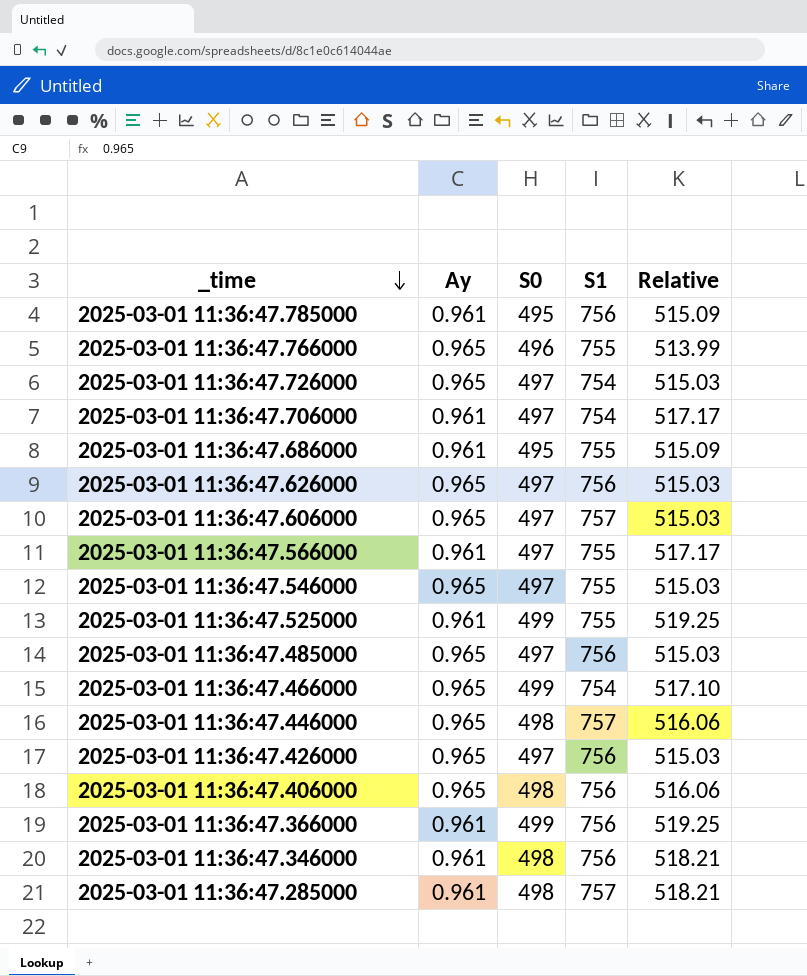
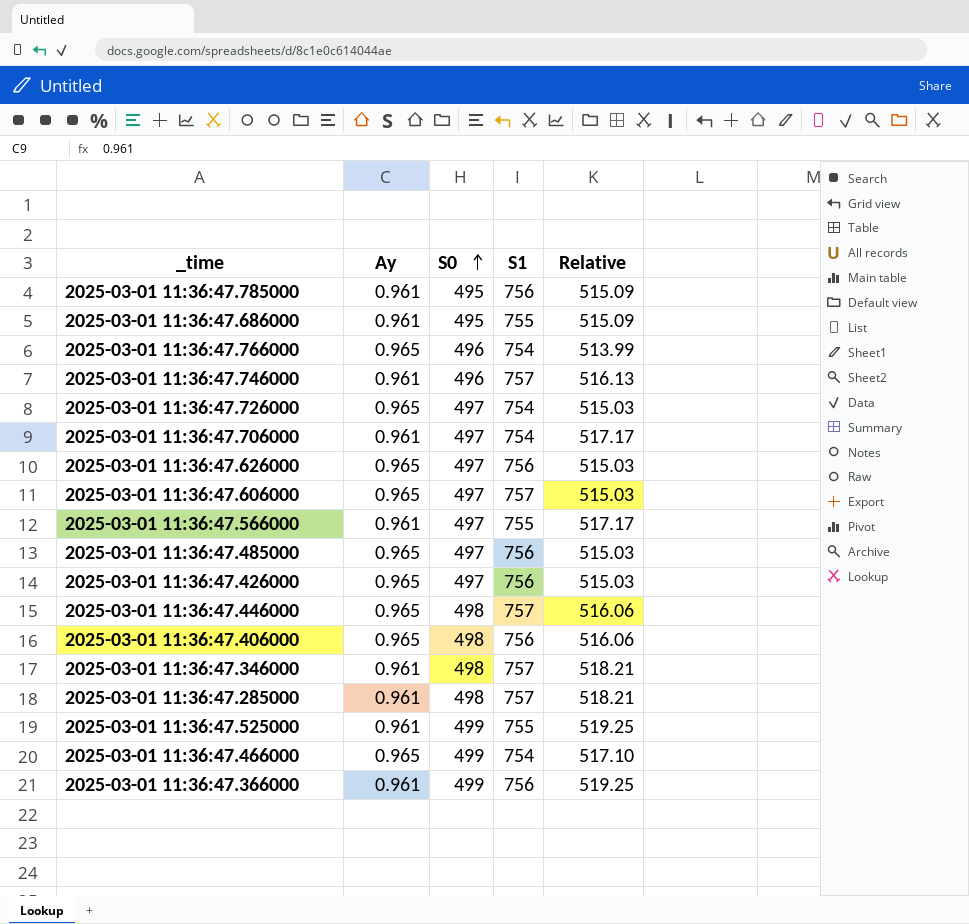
row order: _time descending -> S0 ascending
row 2025-03-01 11:36:47.546000: 0.965 | 497 | 755 | 515.03 -> none
2025-03-01 11:36:47.766000 | S1: 755 -> 754
row 2025-03-01 11:36:47.746000: none -> 0.961 | 496 | 757 | 516.13
2025-03-01 11:36:47.346000 | S1: 756 -> 757

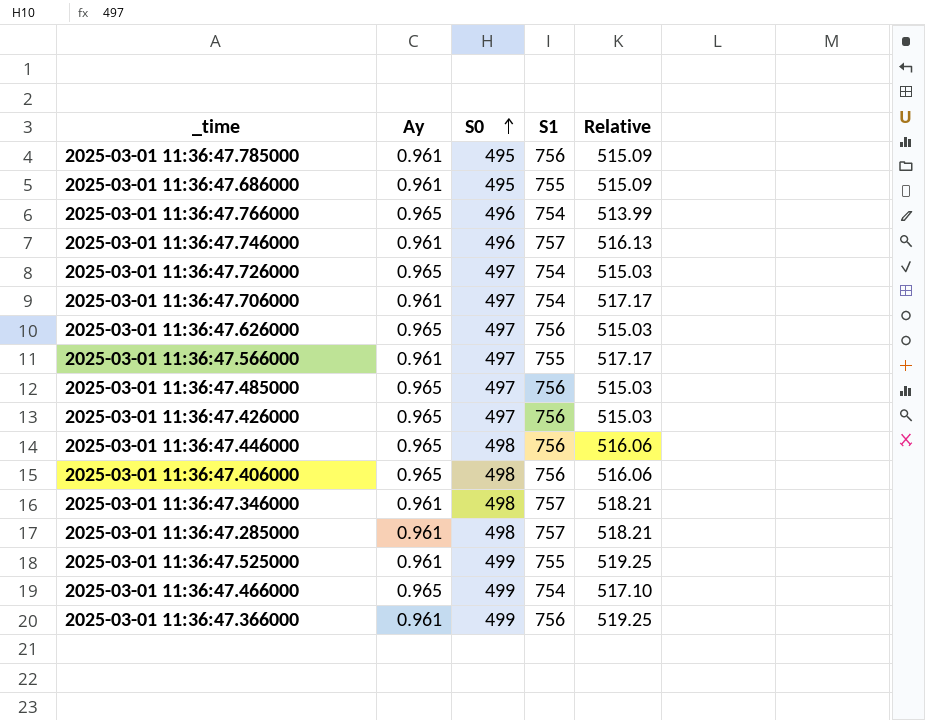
row 2025-03-01 11:36:47.606000: 0.965 | 497 | 757 | 515.03 -> none
2025-03-01 11:36:47.446000 | S1: 757 -> 756

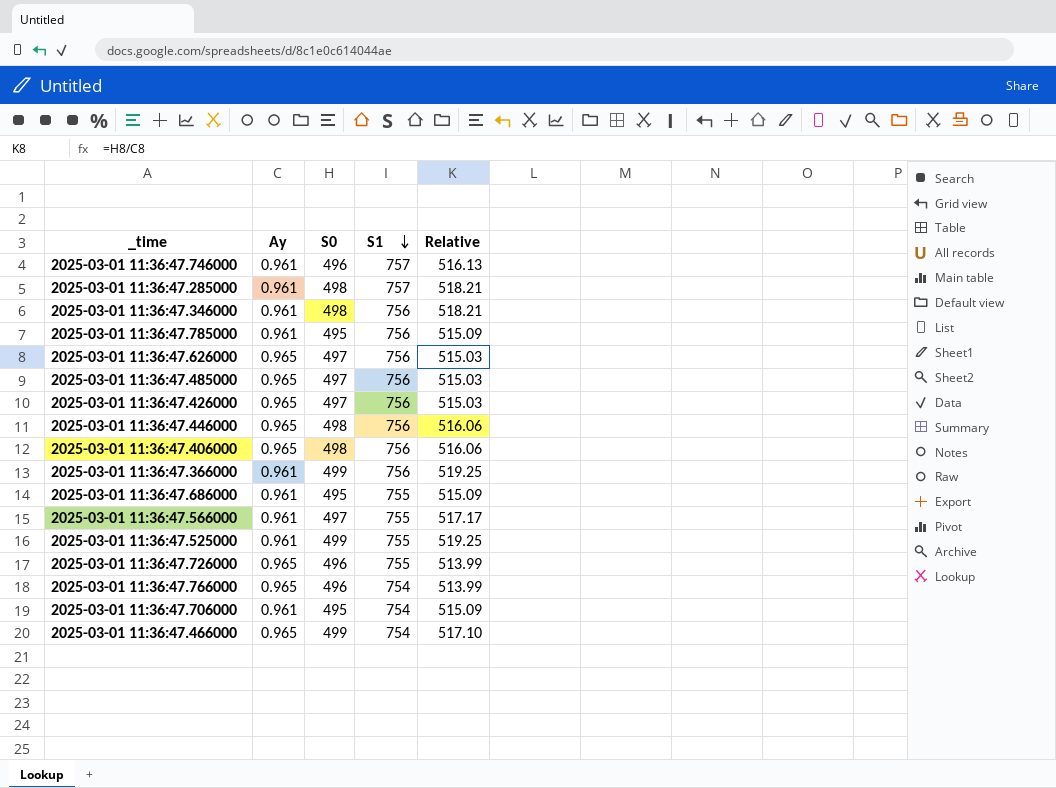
row order: S0 ascending -> S1 descending
2025-03-01 11:36:47.346000 | S1: 757 -> 756
2025-03-01 11:36:47.726000 | S0: 497 -> 496
2025-03-01 11:36:47.726000 | S1: 754 -> 755
2025-03-01 11:36:47.726000 | Relative: 515.03 -> 513.99
2025-03-01 11:36:47.706000 | S0: 497 -> 495
2025-03-01 11:36:47.706000 | Relative: 517.17 -> 515.09

